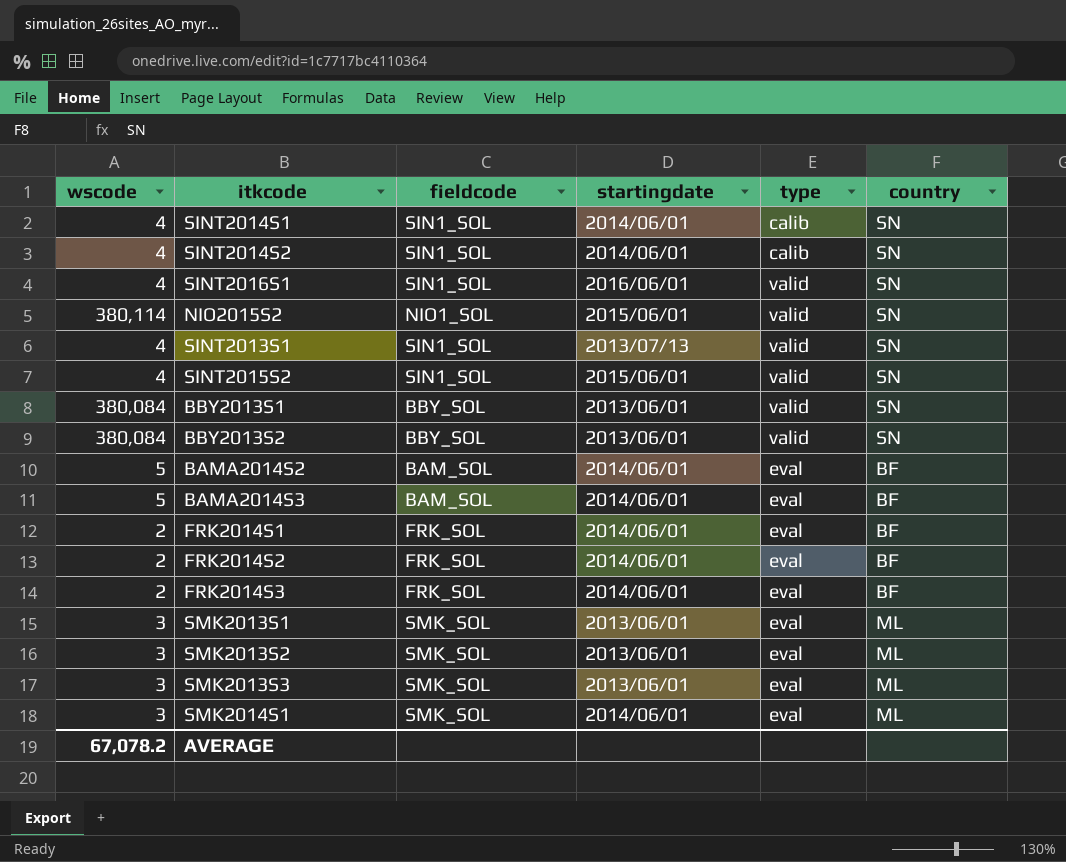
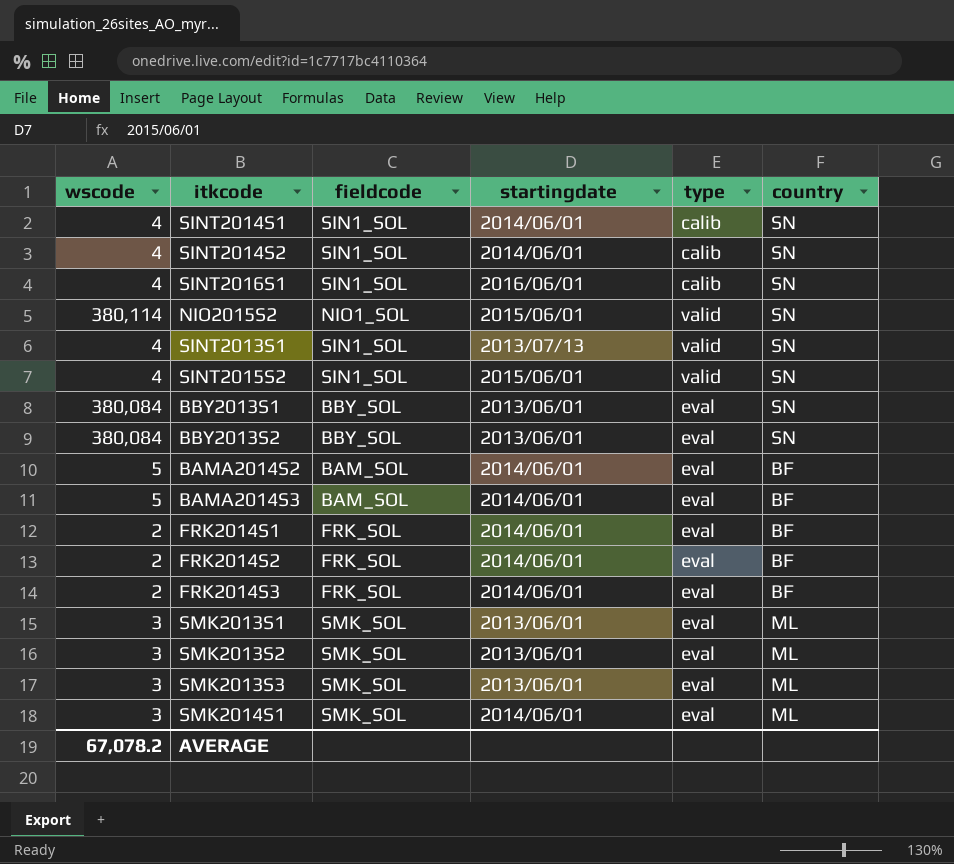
SINT2016S1 | type: valid -> calib
BBY2013S1 | type: valid -> eval
BBY2013S2 | type: valid -> eval

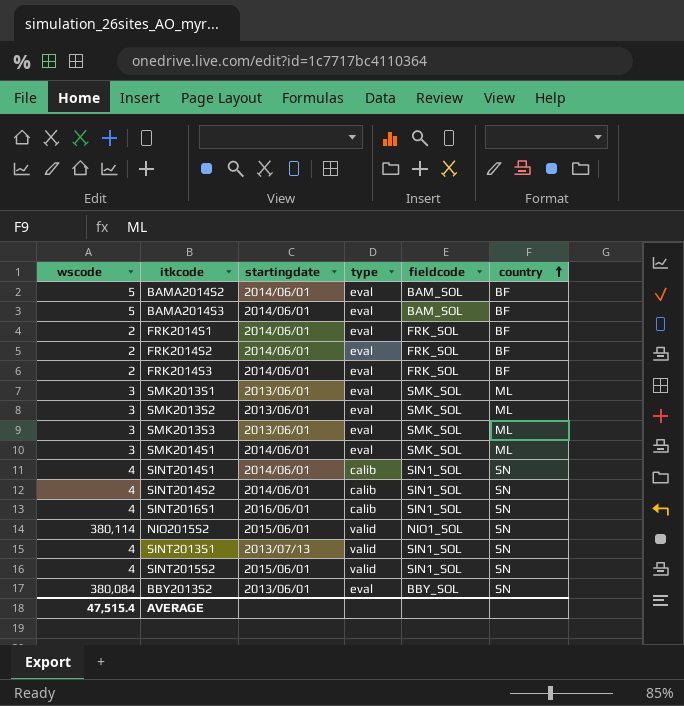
row order: none -> country ascending
column fieldcode | position: 3 -> 5
row BBY2013S1: 380,084 | BBY_SOL | 2013/06/01 | eval | SN -> none
AVERAGE | wscode: 67,078.2 -> 47,515.4

